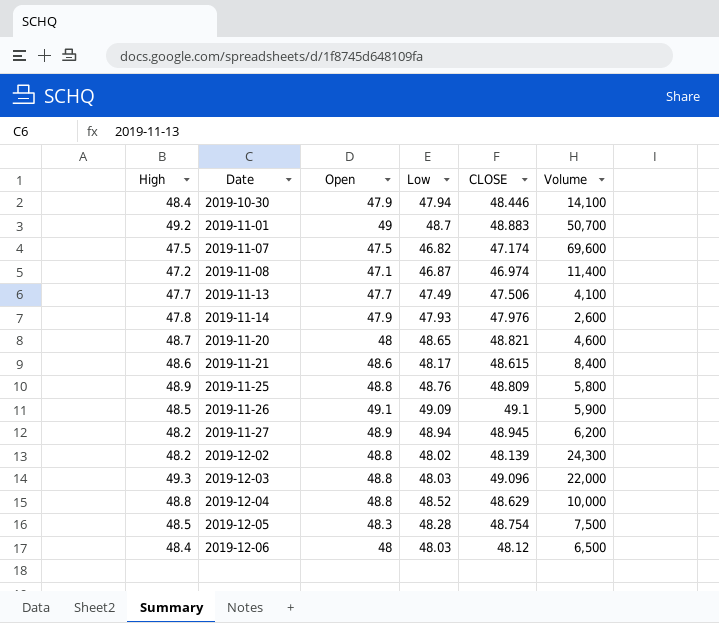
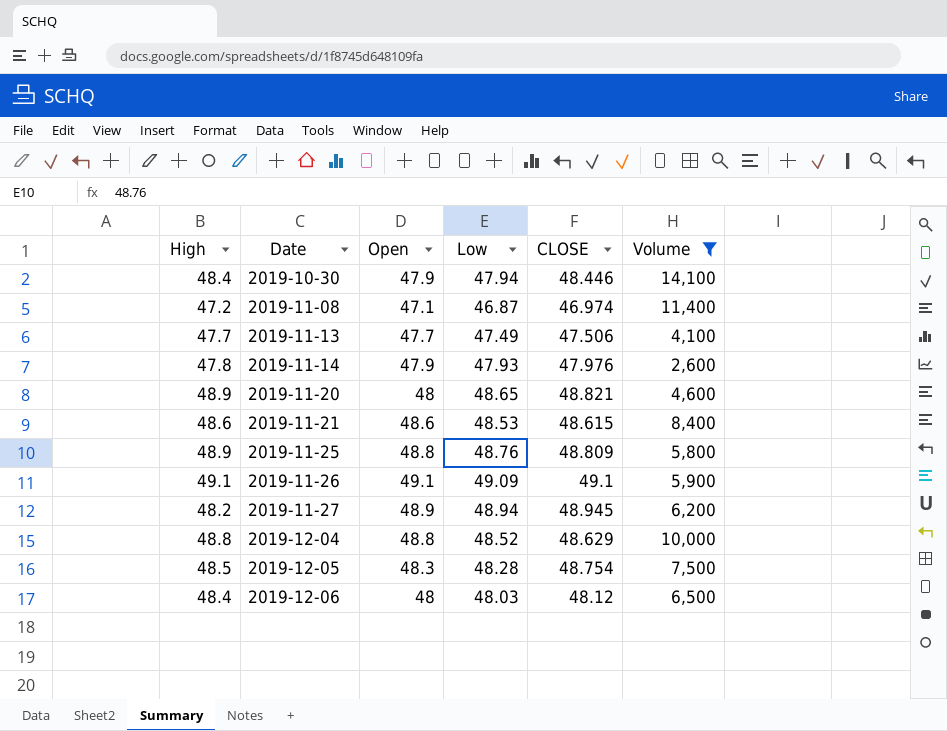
filter: none -> Volume <= 14,100
2019-11-20 | High: 48.7 -> 48.9
2019-11-21 | Low: 48.17 -> 48.53
2019-11-26 | High: 48.5 -> 49.1

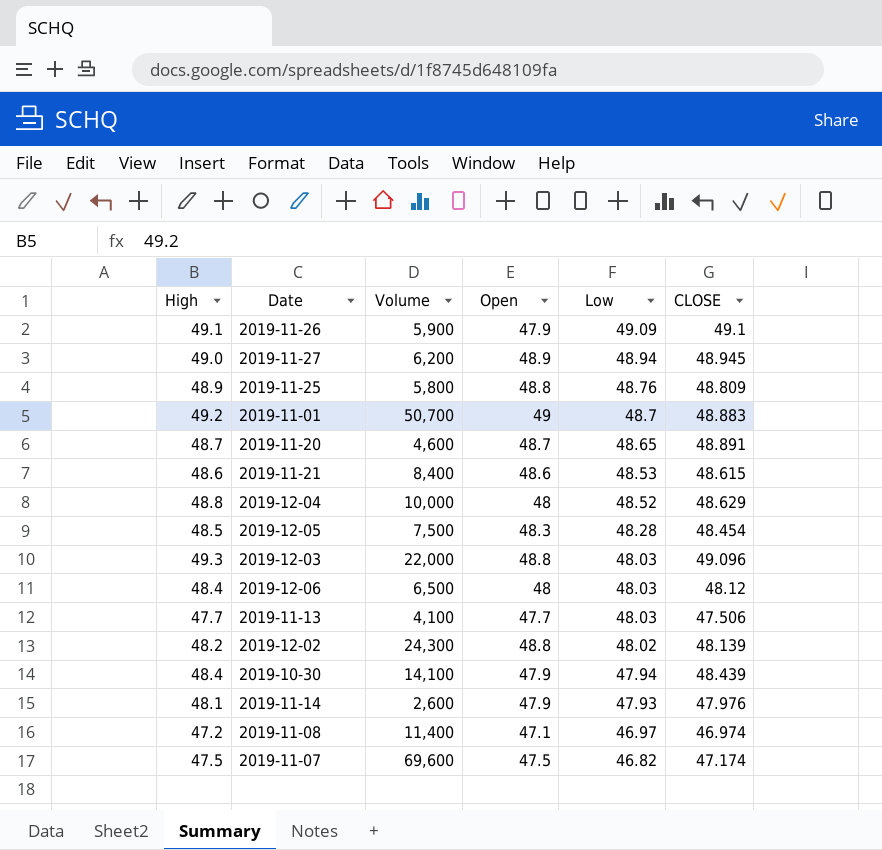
filter: Volume <= 14,100 -> none
row order: Date ascending -> Low descending
column Volume | position: 6 -> 3
2019-11-26 | Open: 49.1 -> 47.9
2019-11-27 | High: 48.2 -> 49.0
2019-11-20 | High: 48.9 -> 48.7
2019-11-20 | Open: 48 -> 48.7
2019-11-20 | CLOSE: 48.821 -> 48.891
2019-12-04 | Open: 48.8 -> 48
2019-12-05 | CLOSE: 48.754 -> 48.454
2019-11-13 | Low: 47.49 -> 48.03
2019-10-30 | CLOSE: 48.446 -> 48.439
2019-11-14 | High: 47.8 -> 48.1
2019-11-08 | Low: 46.87 -> 46.97

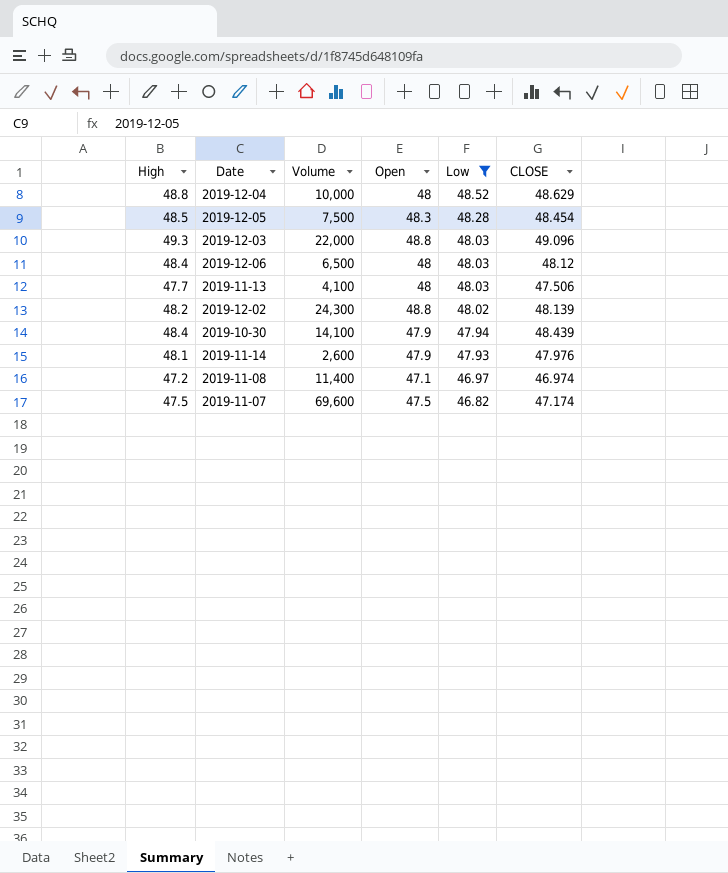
filter: none -> Low <= 48.52
2019-11-13 | Open: 47.7 -> 48

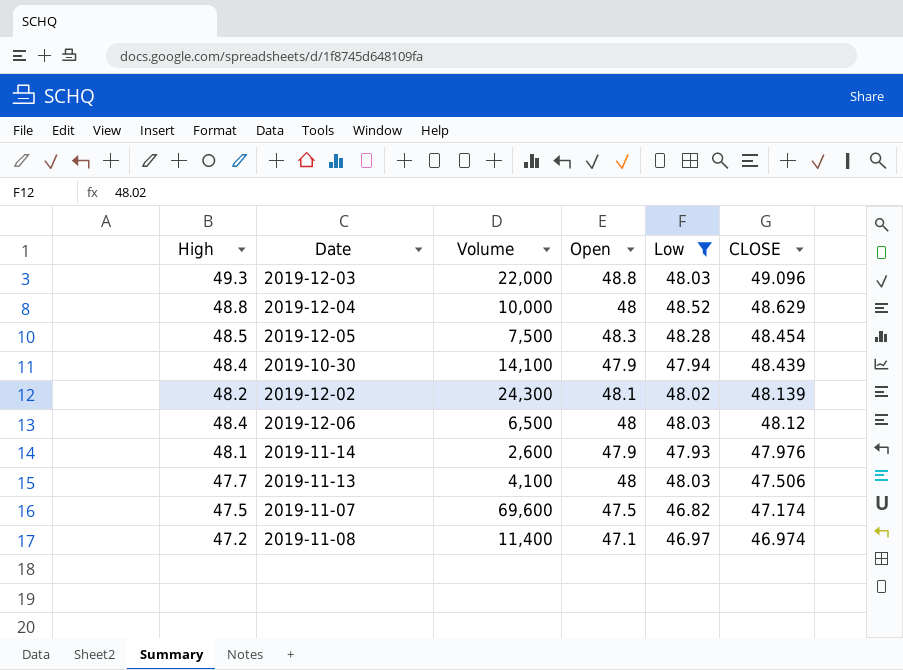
row order: Low descending -> CLOSE descending
2019-12-02 | Open: 48.8 -> 48.1

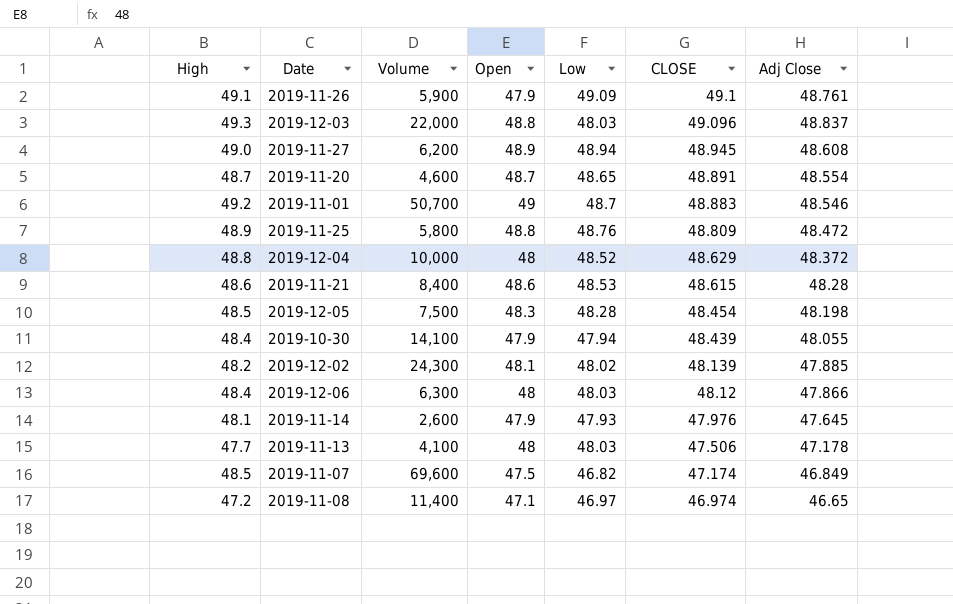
filter: Low <= 48.52 -> none
column Adj Close | position: none -> 7
2019-12-06 | Volume: 6,500 -> 6,300
2019-11-07 | High: 47.5 -> 48.5

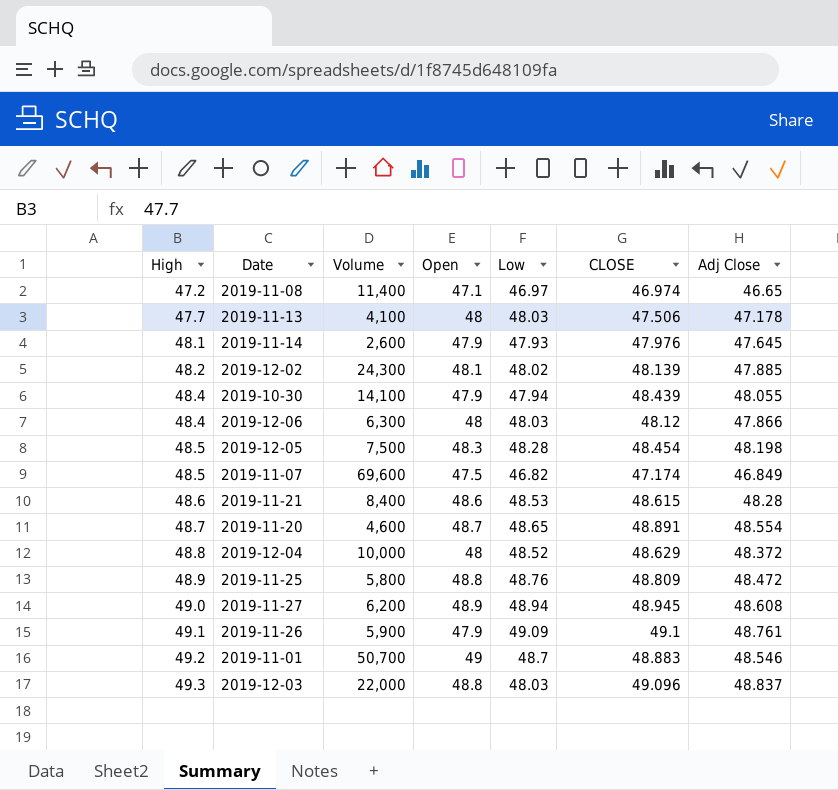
row order: CLOSE descending -> High ascending

